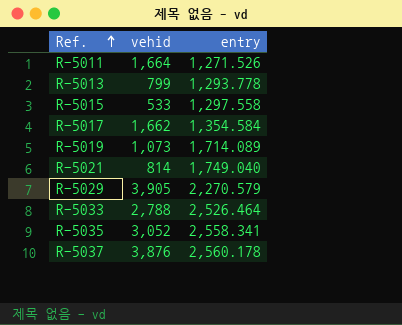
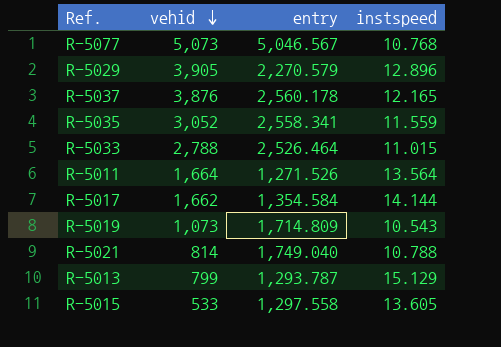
row order: Ref. ascending -> vehid descending
column instspeed | position: none -> 4
row R-5077: none -> 5,073 | 5,046.567 | 10.768
R-5019 | entry: 1,714.089 -> 1,714.809
R-5013 | entry: 1,293.778 -> 1,293.787

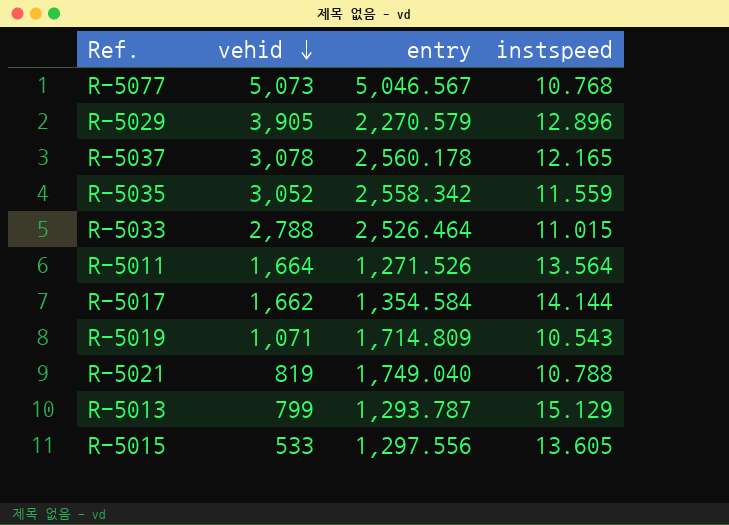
R-5037 | vehid: 3,876 -> 3,078
R-5035 | entry: 2,558.341 -> 2,558.342
R-5019 | vehid: 1,073 -> 1,071
R-5021 | vehid: 814 -> 819
R-5015 | entry: 1,297.558 -> 1,297.556

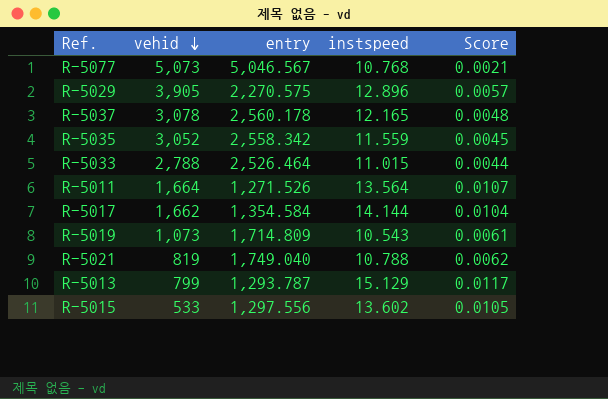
column Score | formula: none -> [instspeed] / [entry]
R-5029 | entry: 2,270.579 -> 2,270.575
R-5019 | vehid: 1,071 -> 1,073
R-5015 | instspeed: 13.605 -> 13.602

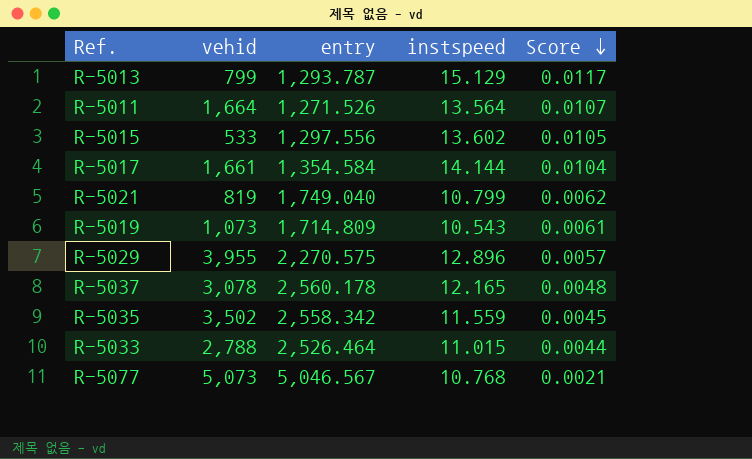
row order: vehid descending -> Score descending
R-5017 | vehid: 1,662 -> 1,661
R-5021 | instspeed: 10.788 -> 10.799
R-5029 | vehid: 3,905 -> 3,955
R-5035 | vehid: 3,052 -> 3,502

